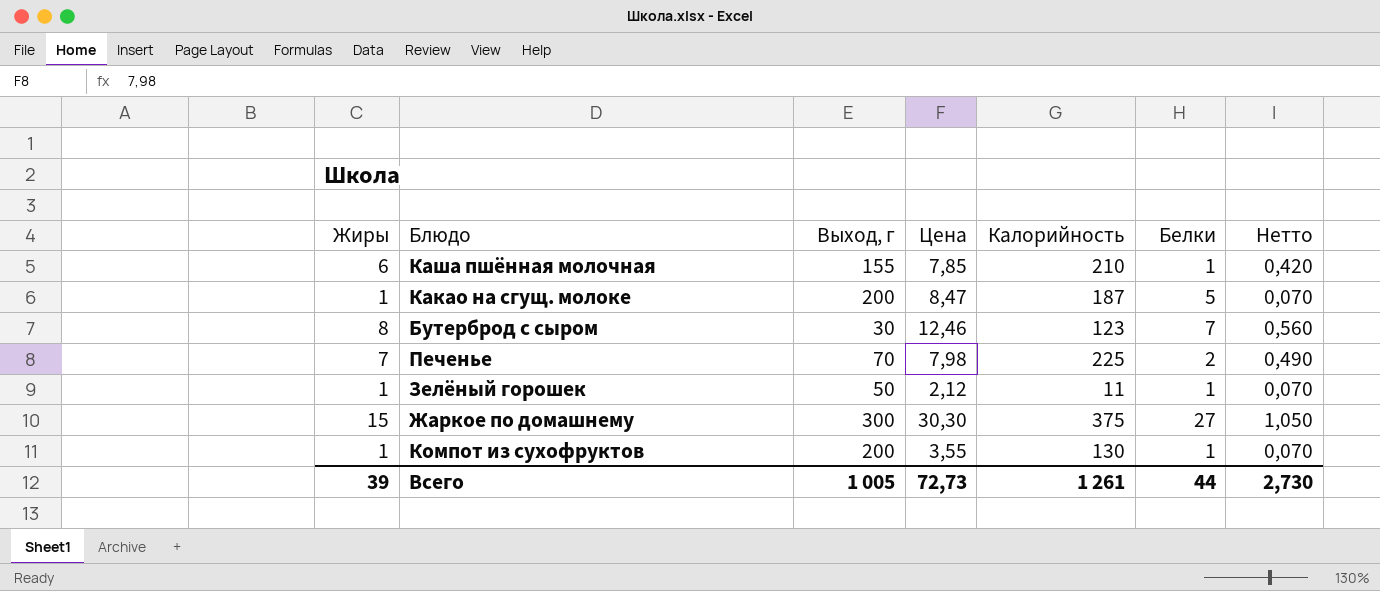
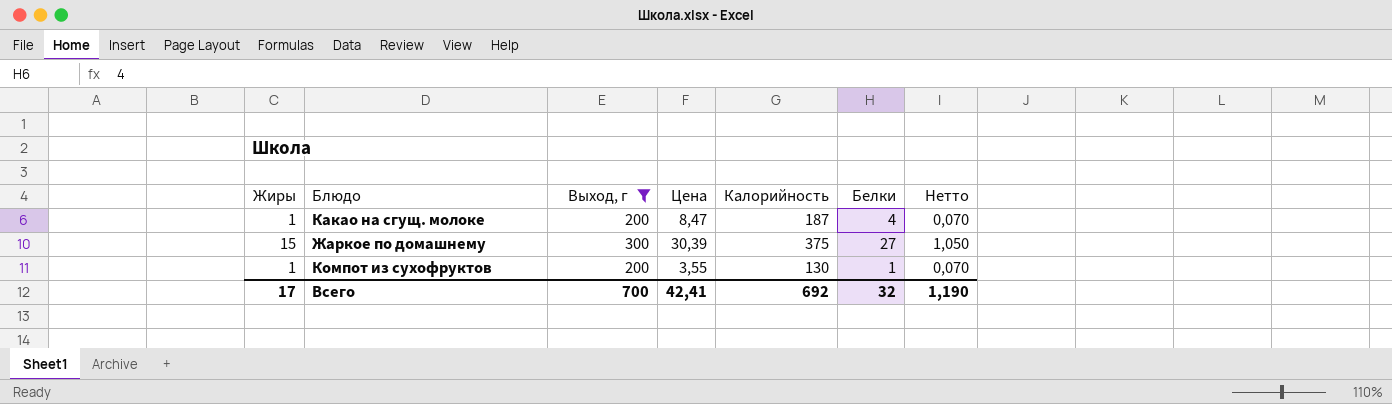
filter: none -> Выход, г >= 200
Какао на сгущ. молоке | Белки: 5 -> 4
Жаркое по домашнему | Цена: 30,30 -> 30,39
Всего | Жиры: 39 -> 17
Всего | Выход, г: 1 005 -> 700
Всего | Цена: 72,73 -> 42,41
Всего | Калорийность: 1 261 -> 692
Всего | Белки: 44 -> 32
Всего | Нетто: 2,730 -> 1,190

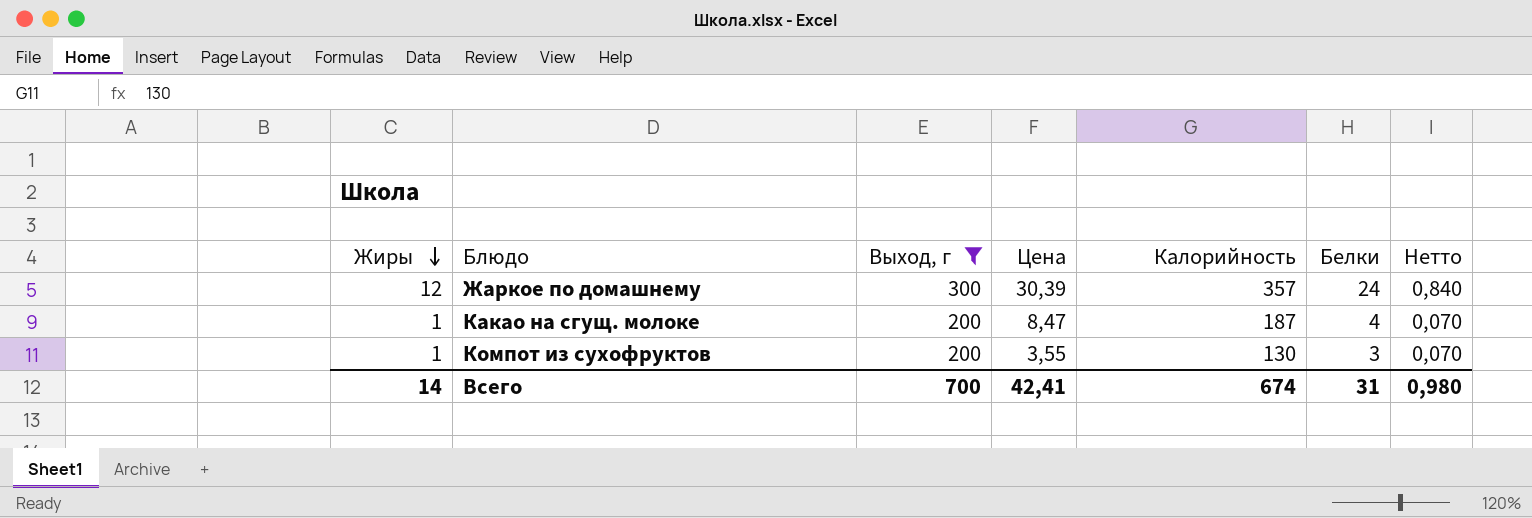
row order: none -> Жиры descending
Жаркое по домашнему | Жиры: 15 -> 12
Жаркое по домашнему | Калорийность: 375 -> 357
Жаркое по домашнему | Белки: 27 -> 24
Жаркое по домашнему | Нетто: 1,050 -> 0,840
Компот из сухофруктов | Белки: 1 -> 3
Всего | Жиры: 17 -> 14
Всего | Калорийность: 692 -> 674
Всего | Белки: 32 -> 31
Всего | Нетто: 1,190 -> 0,980

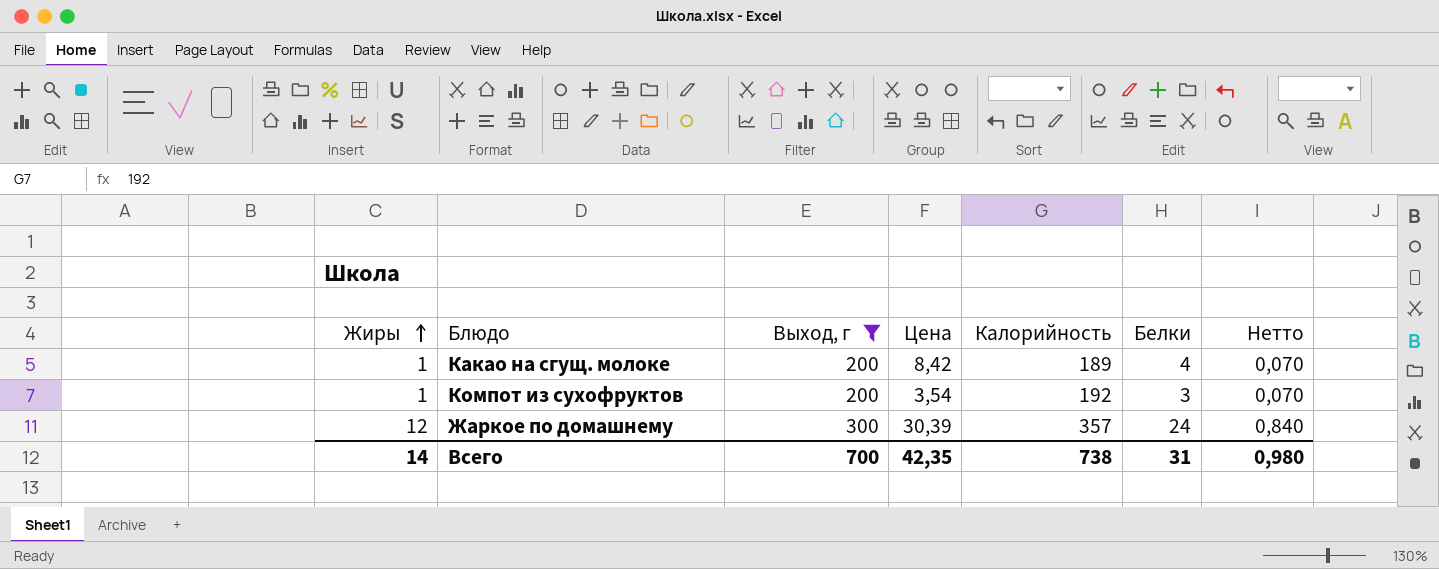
row order: Жиры descending -> Жиры ascending
Какао на сгущ. молоке | Цена: 8,47 -> 8,42
Какао на сгущ. молоке | Калорийность: 187 -> 189
Компот из сухофруктов | Цена: 3,55 -> 3,54
Компот из сухофруктов | Калорийность: 130 -> 192
Всего | Цена: 42,41 -> 42,35
Всего | Калорийность: 674 -> 738

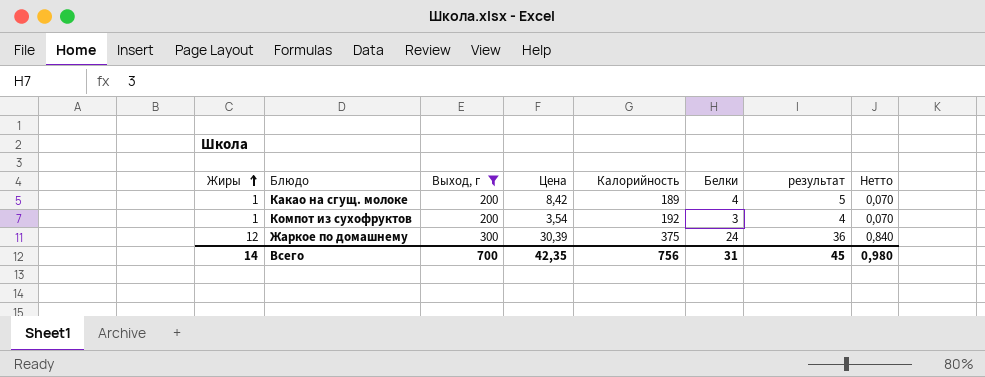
column результат | formula: none -> [Жиры] + [Белки]
Жаркое по домашнему | Калорийность: 357 -> 375
Всего | Калорийность: 738 -> 756

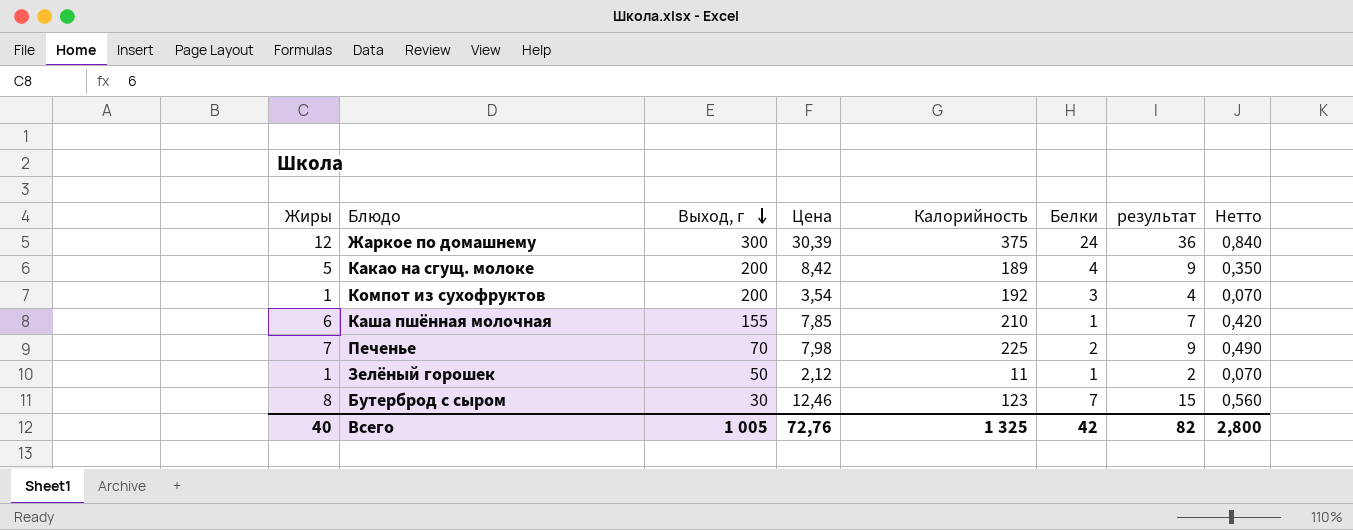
filter: Выход, г >= 200 -> none
row order: Жиры ascending -> Выход, г descending
Какао на сгущ. молоке | Жиры: 1 -> 5
Какао на сгущ. молоке | результат: 5 -> 9
Какао на сгущ. молоке | Нетто: 0,070 -> 0,350
Всего | Жиры: 14 -> 40
Всего | Выход, г: 700 -> 1 005
Всего | Цена: 42,35 -> 72,76
Всего | Калорийность: 756 -> 1 325
Всего | Белки: 31 -> 42
Всего | результат: 45 -> 82
Всего | Нетто: 0,980 -> 2,800

